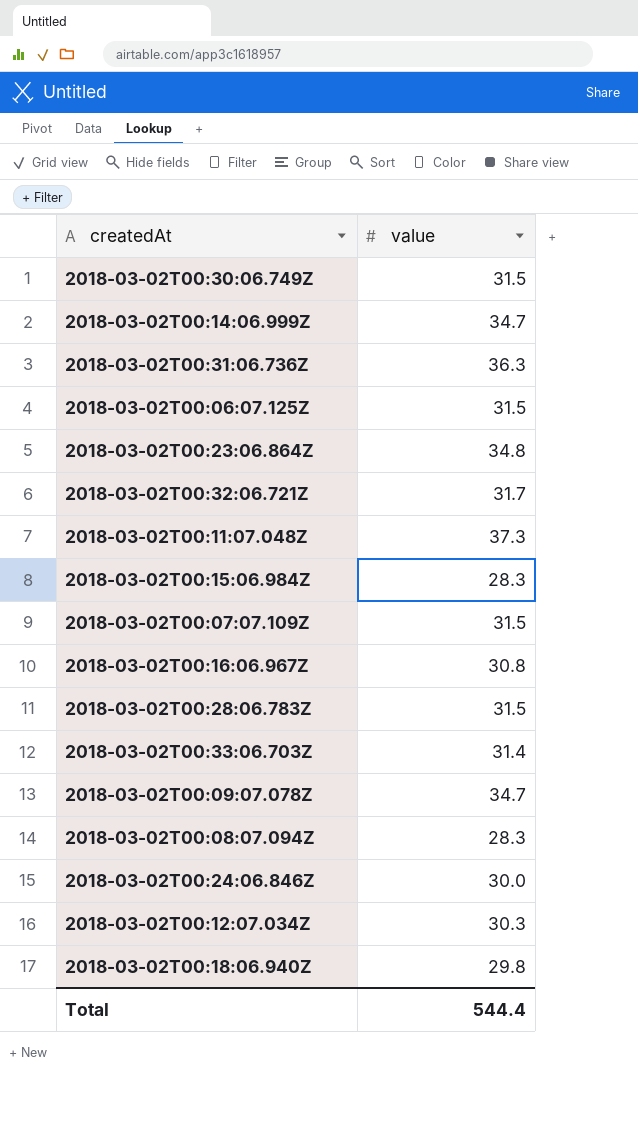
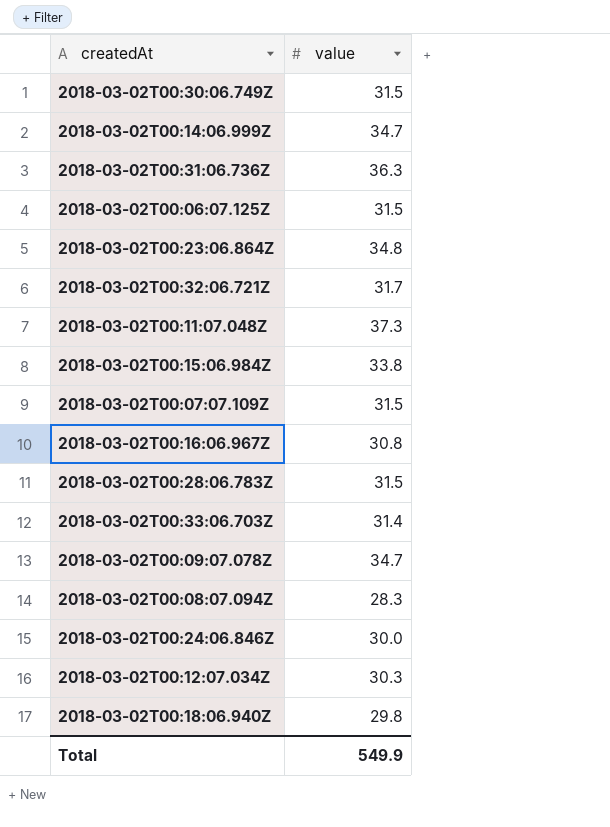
2018-03-02T00:15:06.984Z | value: 28.3 -> 33.8
Total | value: 544.4 -> 549.9

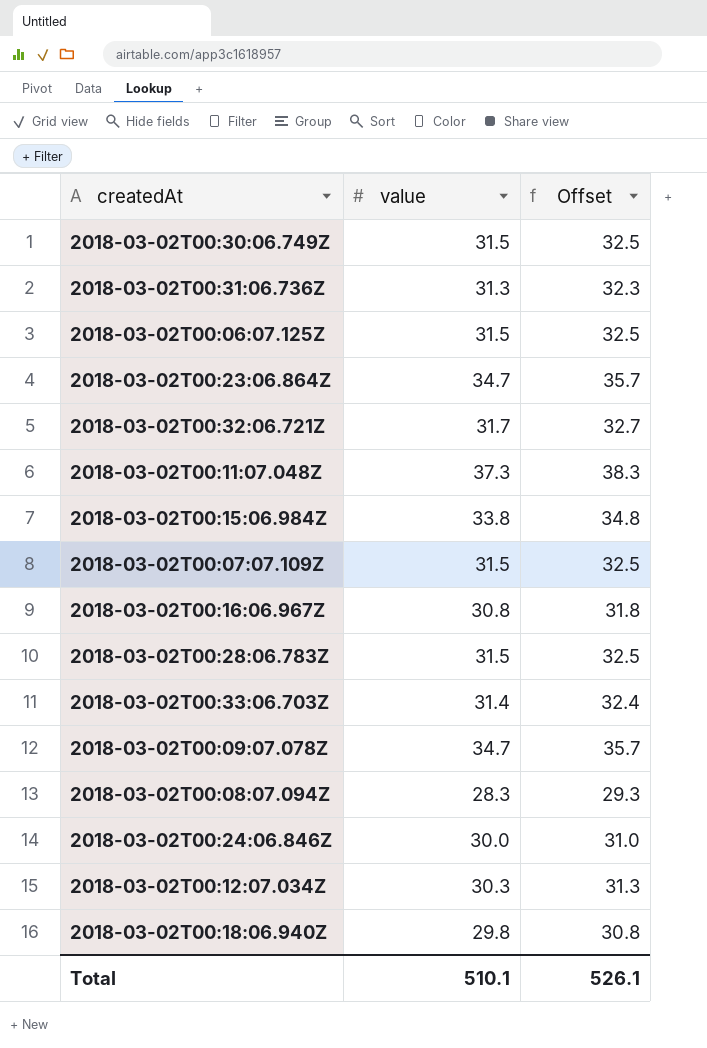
column Offset | formula: none -> [value] + 1
row 2018-03-02T00:14:06.999Z: 34.7 -> none
2018-03-02T00:31:06.736Z | value: 36.3 -> 31.3
2018-03-02T00:23:06.864Z | value: 34.8 -> 34.7
Total | value: 549.9 -> 510.1

